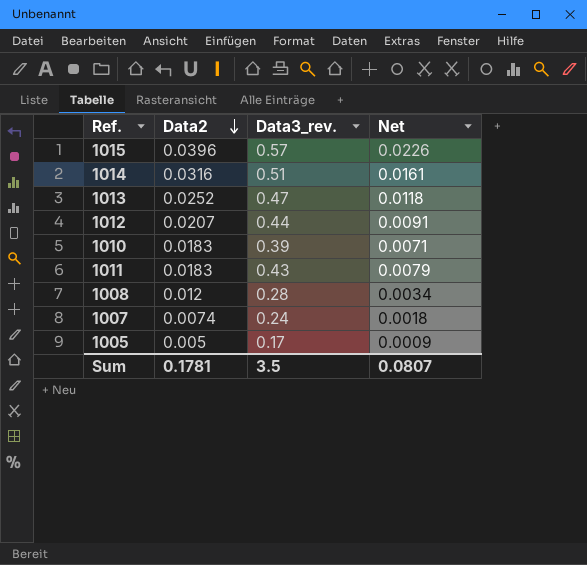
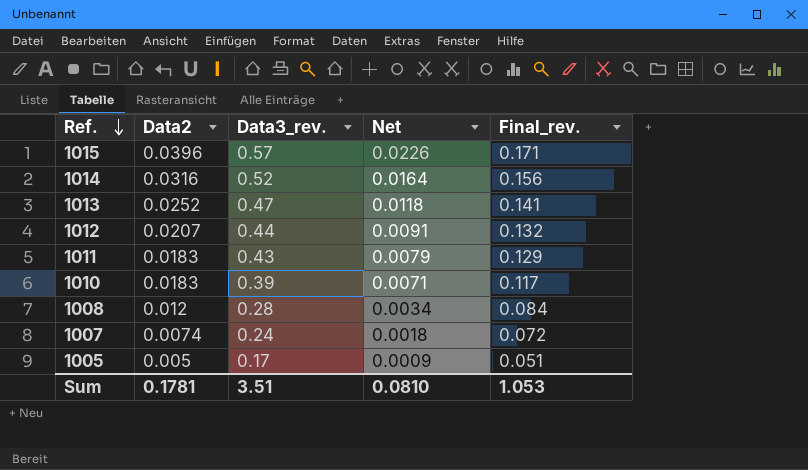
row order: Data2 descending -> Ref. descending
column Final_rev. | formula: none -> [Data3_rev.] * 0.3
1014 | Data3_rev.: 0.51 -> 0.52
1014 | Net: 0.0161 -> 0.0164
Sum | Data3_rev.: 3.5 -> 3.51
Sum | Net: 0.0807 -> 0.0810

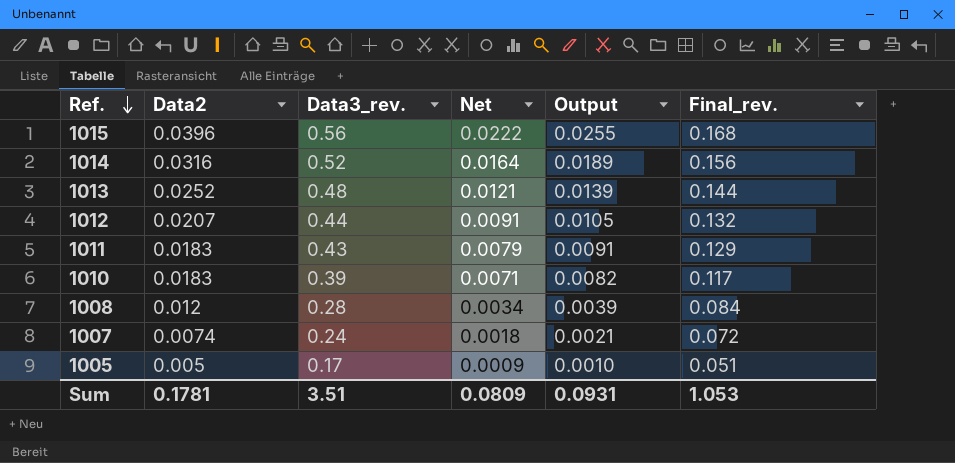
column Output | formula: none -> [Net] * 1.15
1015 | Data3_rev.: 0.57 -> 0.56
1015 | Net: 0.0226 -> 0.0222
1015 | Final_rev.: 0.171 -> 0.168
1013 | Data3_rev.: 0.47 -> 0.48
1013 | Net: 0.0118 -> 0.0121
1013 | Final_rev.: 0.141 -> 0.144
Sum | Net: 0.0810 -> 0.0809

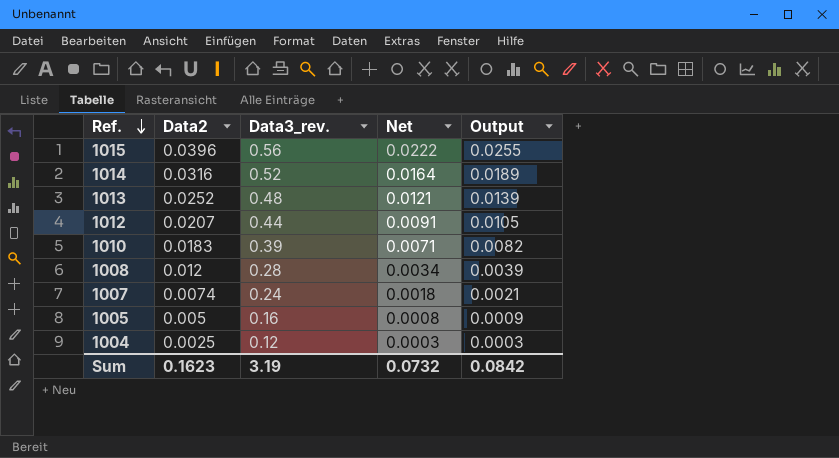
column Final_rev. | formula: [Data3_rev.] * 0.3 -> none
row 1011: 0.0183 | 0.43 | 0.0079 | 0.0091 | 0.129 -> none
1005 | Data3_rev.: 0.17 -> 0.16
1005 | Net: 0.0009 -> 0.0008
1005 | Output: 0.0010 -> 0.0009
row 1004: none -> 0.0025 | 0.12 | 0.0003 | 0.0003
Sum | Data2: 0.1781 -> 0.1623
Sum | Data3_rev.: 3.51 -> 3.19
Sum | Net: 0.0809 -> 0.0732
Sum | Output: 0.0931 -> 0.0842

